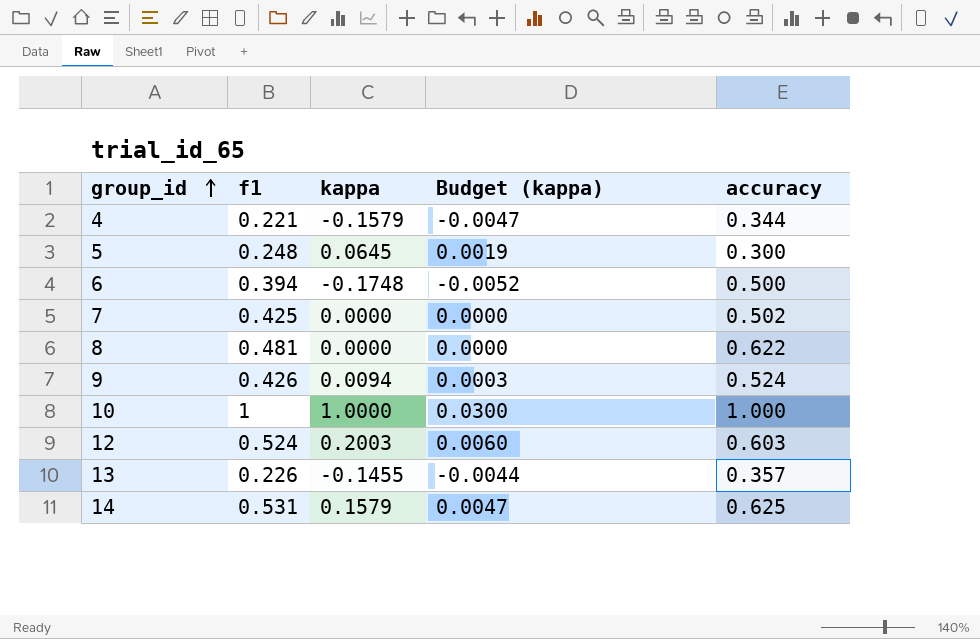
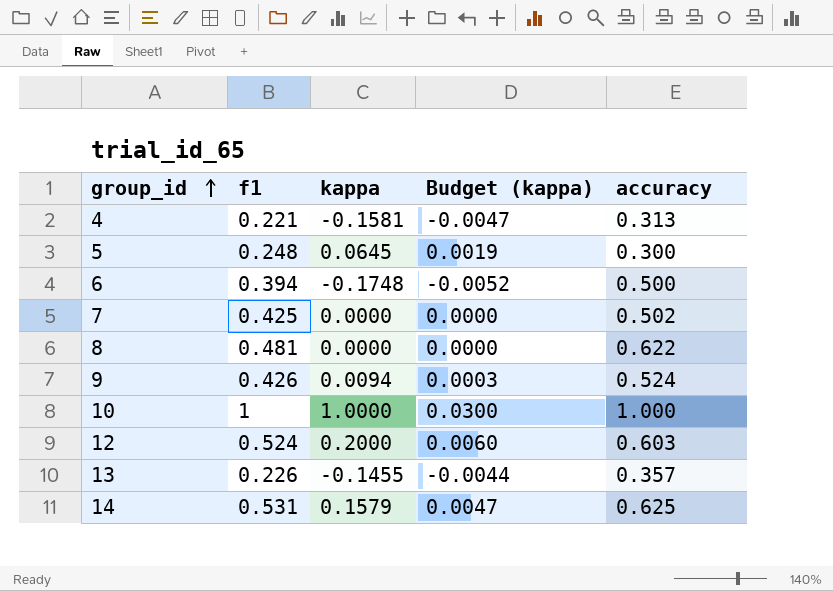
4 | kappa: -0.1579 -> -0.1581
4 | accuracy: 0.344 -> 0.313
12 | kappa: 0.2003 -> 0.2000

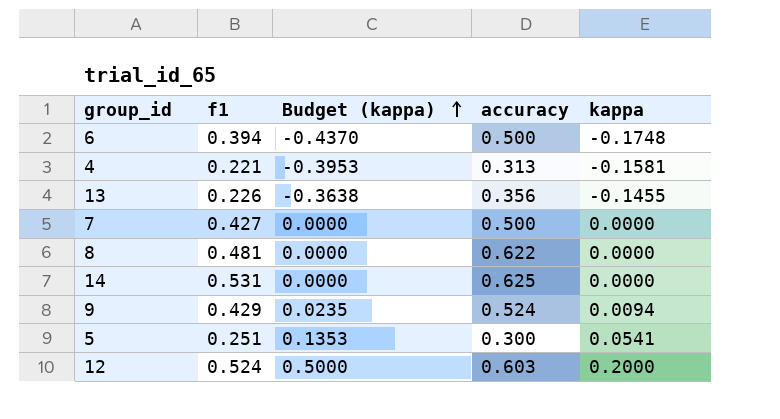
row order: group_id ascending -> Budget (kappa) ascending
column Budget (kappa) | formula: [kappa] * 0.03 -> [kappa] * 2.5
column kappa | position: 3 -> 5
row 10: 1 | 1.0000 | 0.0300 | 1.000 -> none
13 | accuracy: 0.357 -> 0.356
7 | f1: 0.425 -> 0.427
7 | accuracy: 0.502 -> 0.500
14 | kappa: 0.1579 -> 0.0000
9 | f1: 0.426 -> 0.429
5 | f1: 0.248 -> 0.251
5 | kappa: 0.0645 -> 0.0541

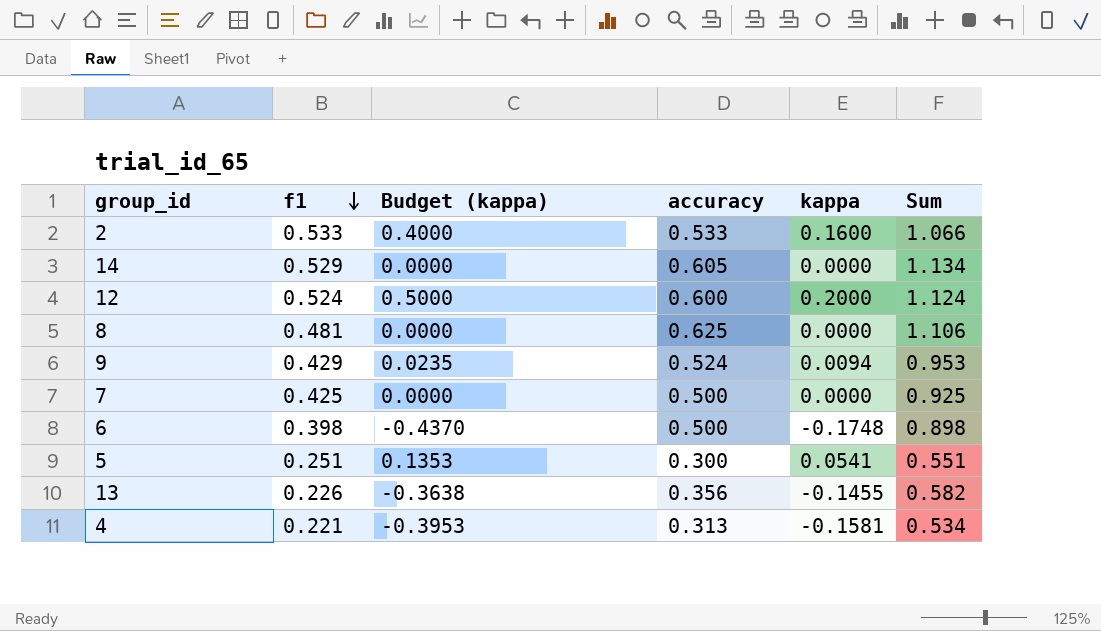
row order: Budget (kappa) ascending -> f1 descending
column Sum | formula: none -> [f1] + [accuracy]
row 2: none -> 0.533 | 0.4000 | 0.533 | 0.1600 | 1.066
14 | f1: 0.531 -> 0.529
14 | accuracy: 0.625 -> 0.605
12 | accuracy: 0.603 -> 0.600
8 | accuracy: 0.622 -> 0.625
7 | f1: 0.427 -> 0.425
6 | f1: 0.394 -> 0.398

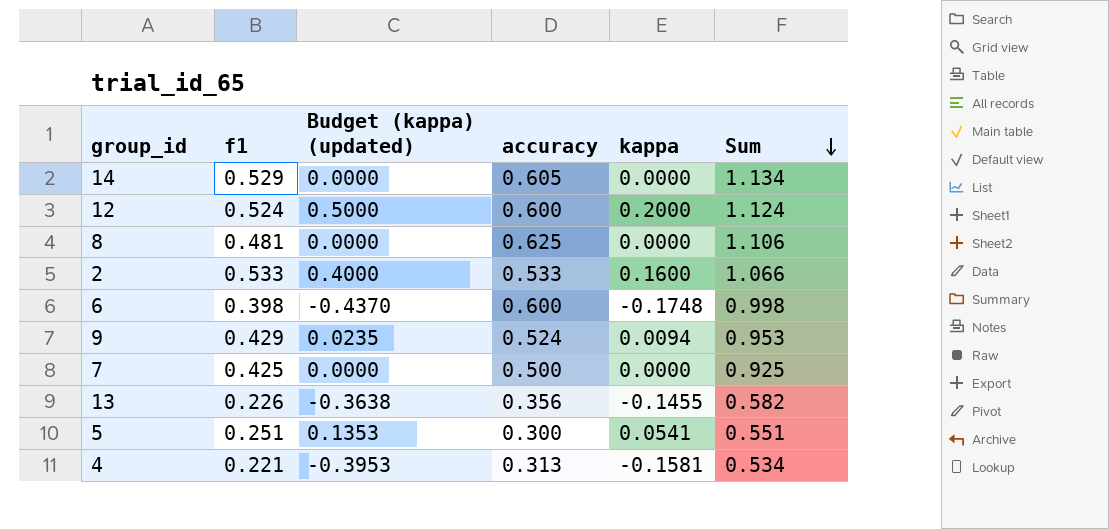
row order: f1 descending -> Sum descending
column name: Budget (kappa) -> Budget (kappa) (updated)
6 | accuracy: 0.500 -> 0.600
6 | Sum: 0.898 -> 0.998

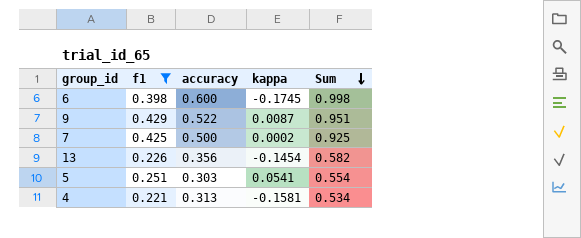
filter: none -> f1 <= 0.429
column Budget (kappa) (updated) | formula: [kappa] * 2.5 -> none
6 | kappa: -0.1748 -> -0.1745
9 | accuracy: 0.524 -> 0.522
9 | kappa: 0.0094 -> 0.0087
9 | Sum: 0.953 -> 0.951
7 | kappa: 0.0000 -> 0.0002
13 | kappa: -0.1455 -> -0.1454
5 | accuracy: 0.300 -> 0.303
5 | Sum: 0.551 -> 0.554

